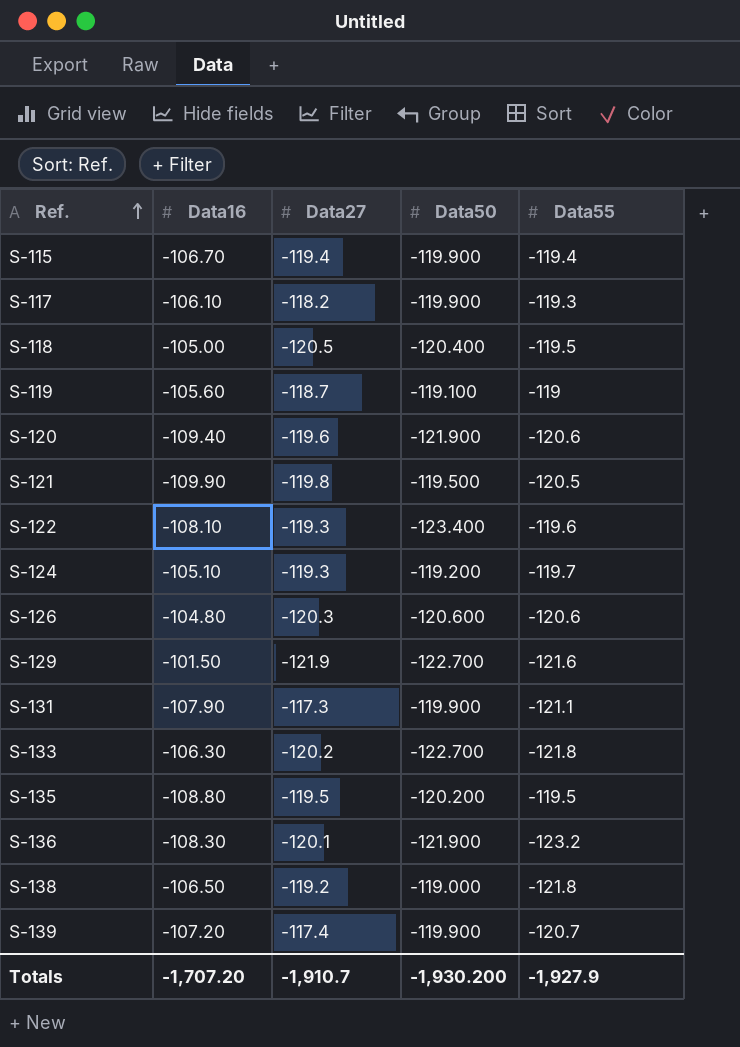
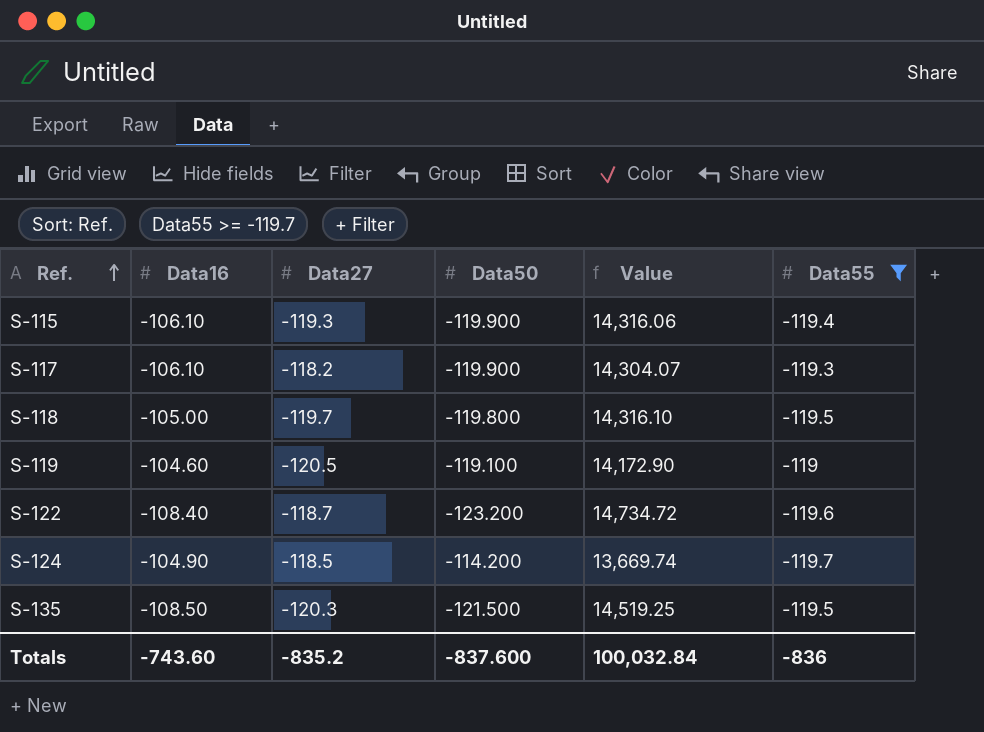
filter: none -> Data55 >= -119.7
column Value | formula: none -> [Data50] * [Data55]
S-115 | Data16: -106.70 -> -106.10
S-115 | Data27: -119.4 -> -119.3
S-118 | Data27: -120.5 -> -119.7
S-118 | Data50: -120.400 -> -119.800
S-119 | Data16: -105.60 -> -104.60
S-119 | Data27: -118.7 -> -120.5
S-122 | Data16: -108.10 -> -108.40
S-122 | Data27: -119.3 -> -118.7
S-122 | Data50: -123.400 -> -123.200
S-124 | Data16: -105.10 -> -104.90
S-124 | Data27: -119.3 -> -118.5
S-124 | Data50: -119.200 -> -114.200
S-135 | Data16: -108.80 -> -108.50
S-135 | Data27: -119.5 -> -120.3
S-135 | Data50: -120.200 -> -121.500
Totals | Data16: -1,707.20 -> -743.60
Totals | Data27: -1,910.7 -> -835.2
Totals | Data50: -1,930.200 -> -837.600
Totals | Data55: -1,927.9 -> -836

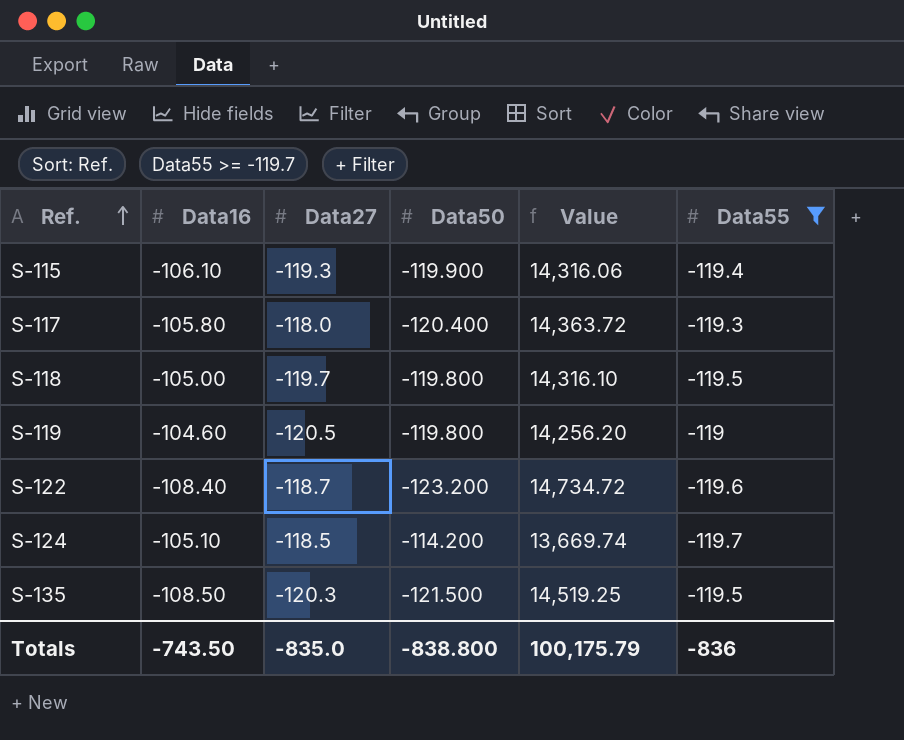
S-117 | Data16: -106.10 -> -105.80
S-117 | Data27: -118.2 -> -118.0
S-117 | Data50: -119.900 -> -120.400
S-117 | Value: 14,304.07 -> 14,363.72
S-119 | Data50: -119.100 -> -119.800
S-119 | Value: 14,172.90 -> 14,256.20
S-124 | Data16: -104.90 -> -105.10
Totals | Data16: -743.60 -> -743.50
Totals | Data27: -835.2 -> -835.0
Totals | Data50: -837.600 -> -838.800
Totals | Value: 100,032.84 -> 100,175.79

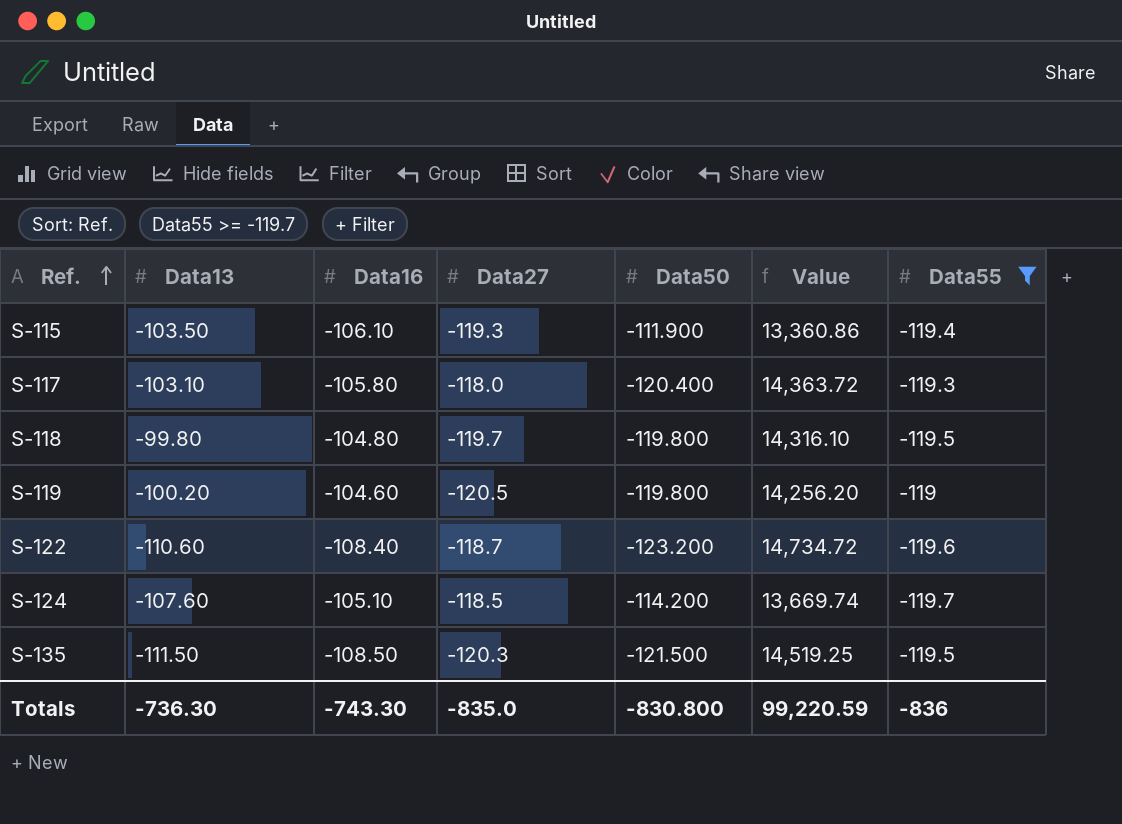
column Data13 | position: none -> 2
S-115 | Data50: -119.900 -> -111.900
S-115 | Value: 14,316.06 -> 13,360.86
S-118 | Data16: -105.00 -> -104.80
Totals | Data16: -743.50 -> -743.30
Totals | Data50: -838.800 -> -830.800
Totals | Value: 100,175.79 -> 99,220.59

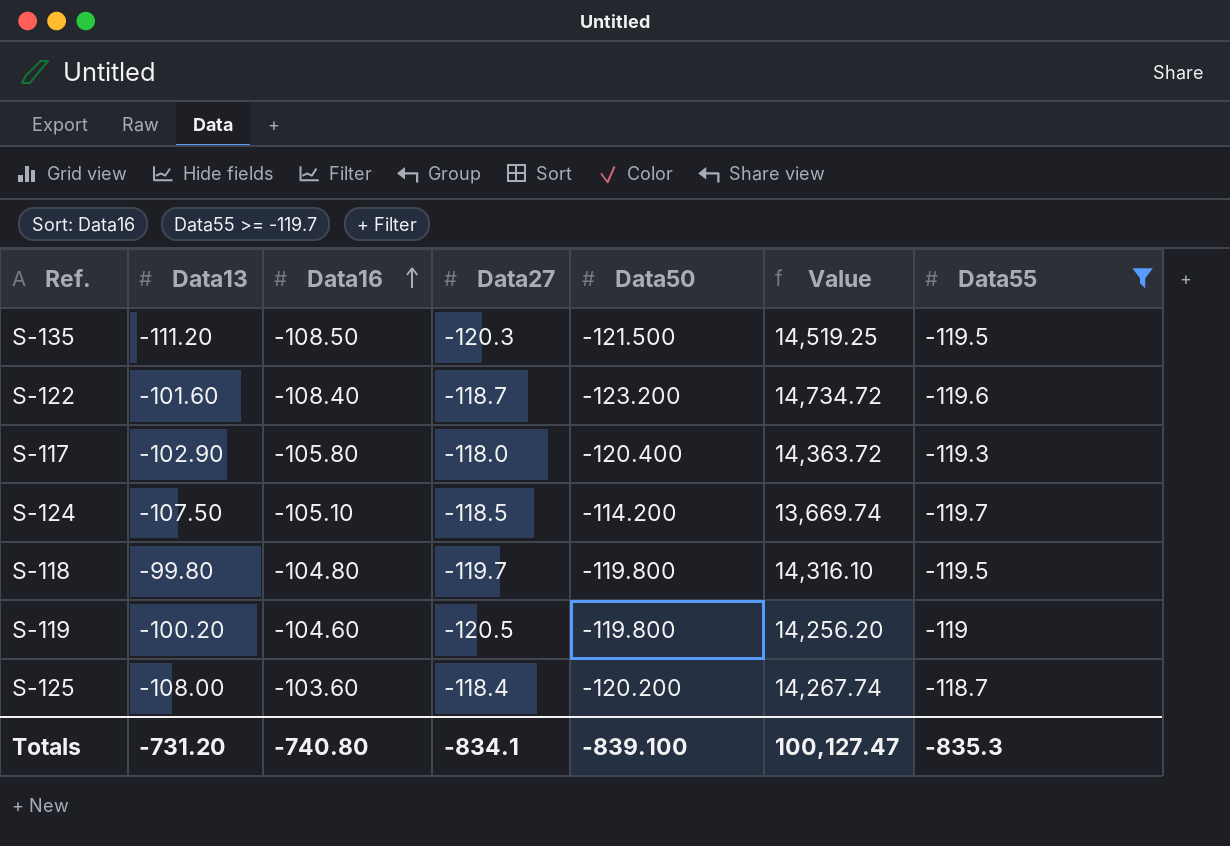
row order: Ref. ascending -> Data16 ascending
row S-115: -103.50 | -106.10 | -119.3 | -111.900 | 13,360.86 | -119.4 -> none
S-135 | Data13: -111.50 -> -111.20
S-122 | Data13: -110.60 -> -101.60
S-117 | Data13: -103.10 -> -102.90
S-124 | Data13: -107.60 -> -107.50
row S-125: none -> -108.00 | -103.60 | -118.4 | -120.200 | 14,267.74 | -118.7
Totals | Data13: -736.30 -> -731.20
Totals | Data16: -743.30 -> -740.80
Totals | Data27: -835.0 -> -834.1
Totals | Data50: -830.800 -> -839.100
Totals | Value: 99,220.59 -> 100,127.47
Totals | Data55: -836 -> -835.3

